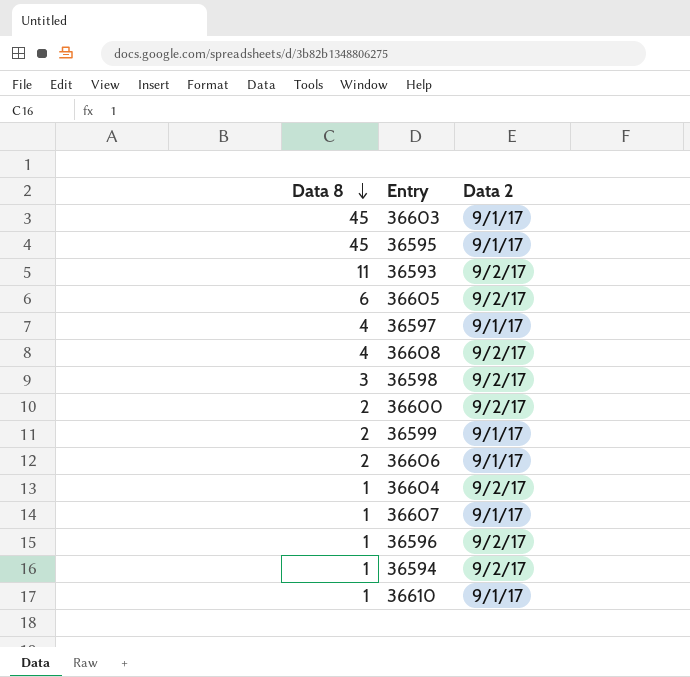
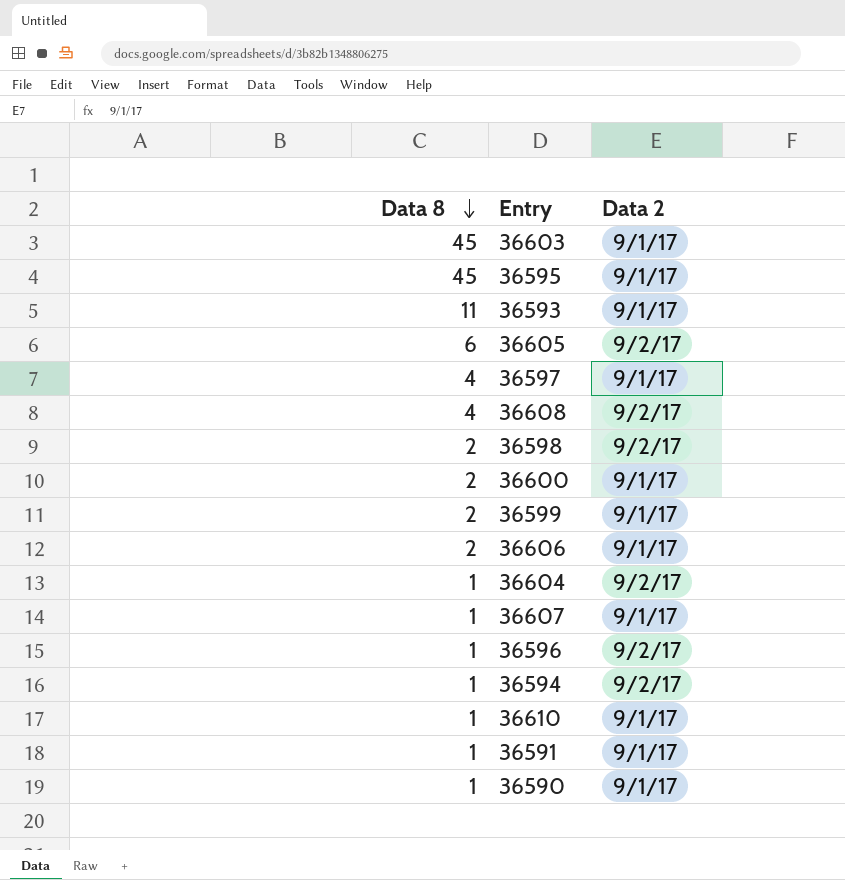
36593 | Data 2: 9/2/17 -> 9/1/17
36598 | Data 8: 3 -> 2
36600 | Data 2: 9/2/17 -> 9/1/17
row 36591: none -> 1 | 9/1/17
row 36590: none -> 1 | 9/1/17

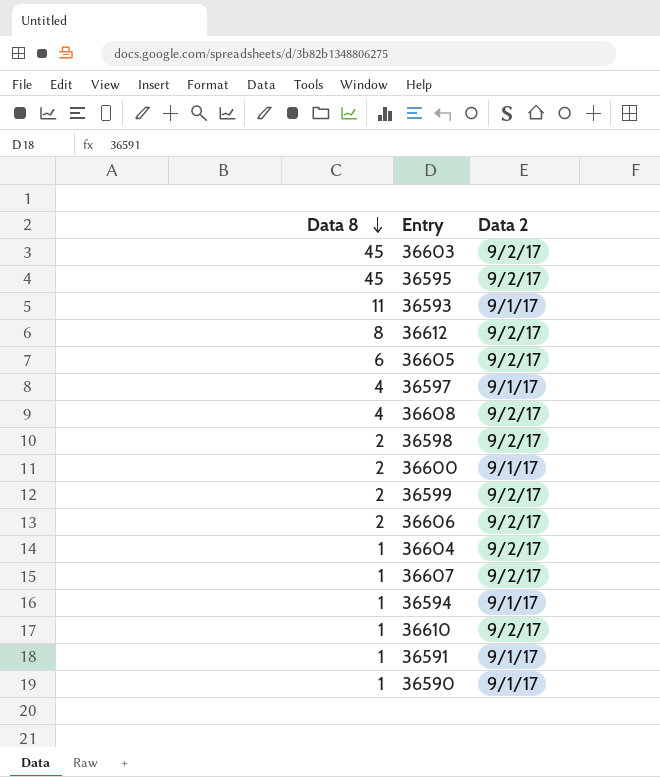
row 36596: 1 | 9/2/17 -> none
36603 | Data 2: 9/1/17 -> 9/2/17
36595 | Data 2: 9/1/17 -> 9/2/17
row 36612: none -> 8 | 9/2/17
36599 | Data 2: 9/1/17 -> 9/2/17
36606 | Data 2: 9/1/17 -> 9/2/17
36607 | Data 2: 9/1/17 -> 9/2/17
36594 | Data 2: 9/2/17 -> 9/1/17
36610 | Data 2: 9/1/17 -> 9/2/17

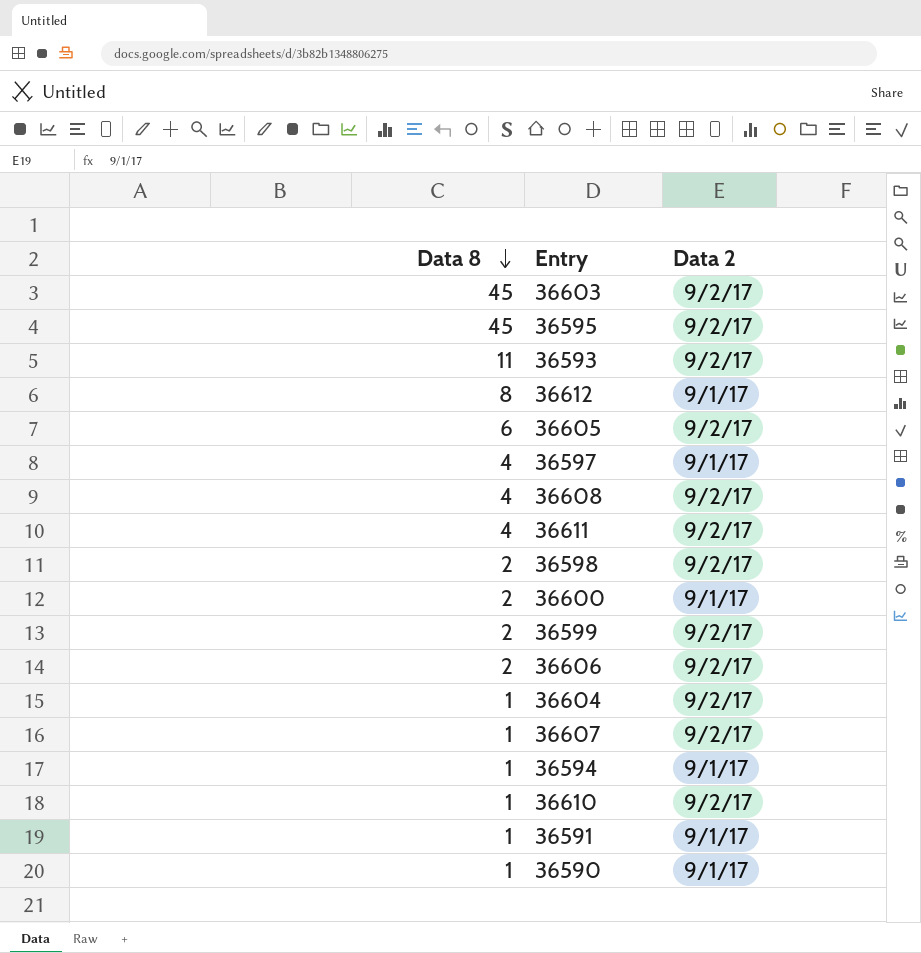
36593 | Data 2: 9/1/17 -> 9/2/17
36612 | Data 2: 9/2/17 -> 9/1/17
row 36611: none -> 4 | 9/2/17

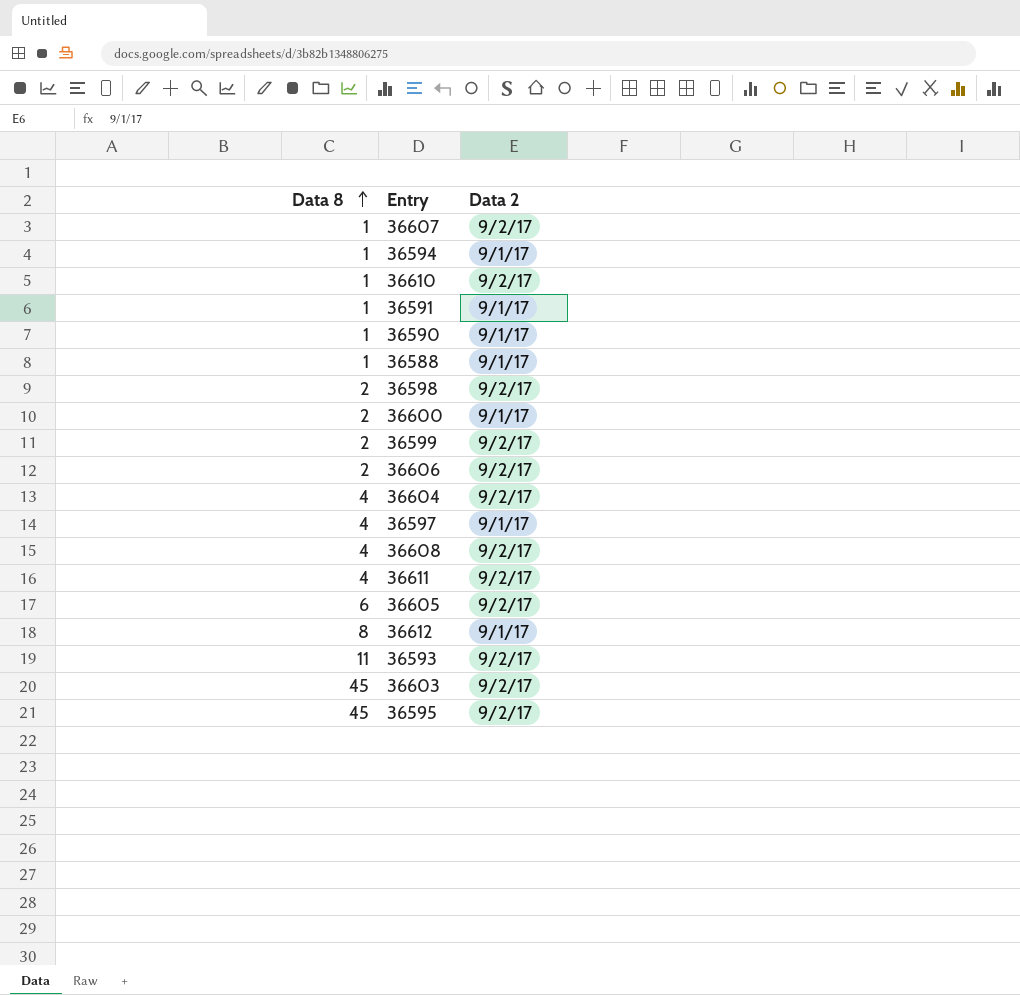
row order: Data 8 descending -> Data 8 ascending
row 36588: none -> 1 | 9/1/17
36604 | Data 8: 1 -> 4

